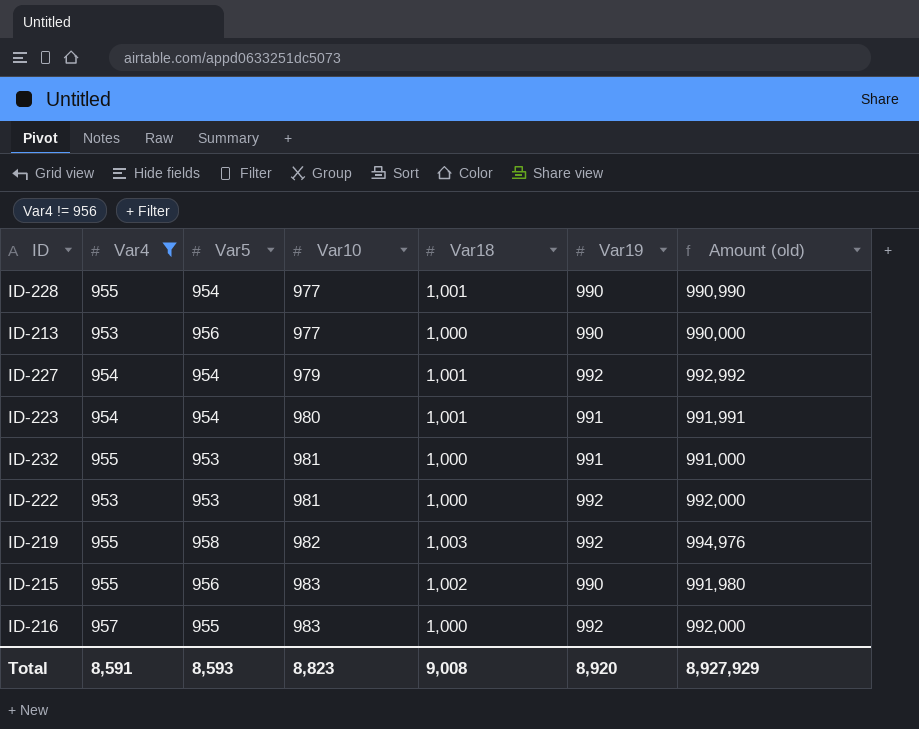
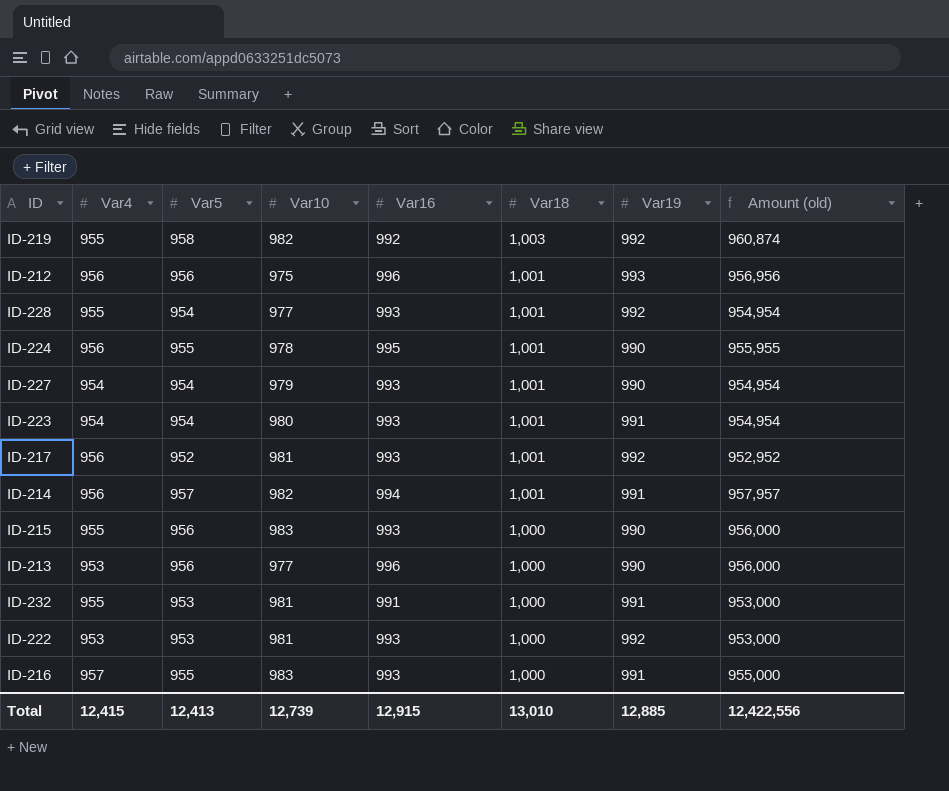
filter: Var4 != 956 -> none
row order: Var10 ascending -> Var18 descending
column Var16 | position: none -> 5
column Amount (old) | formula: [Var18] * [Var19] -> [Var5] * [Var18]
ID-228 | Var19: 990 -> 992
ID-227 | Var19: 992 -> 990
ID-215 | Var18: 1,002 -> 1,000
ID-216 | Var19: 992 -> 991
Total | Var4: 8,591 -> 12,415
Total | Var5: 8,593 -> 12,413
Total | Var10: 8,823 -> 12,739
Total | Var18: 9,008 -> 13,010
Total | Var19: 8,920 -> 12,885
Total | Amount (old): 8,927,929 -> 12,422,556

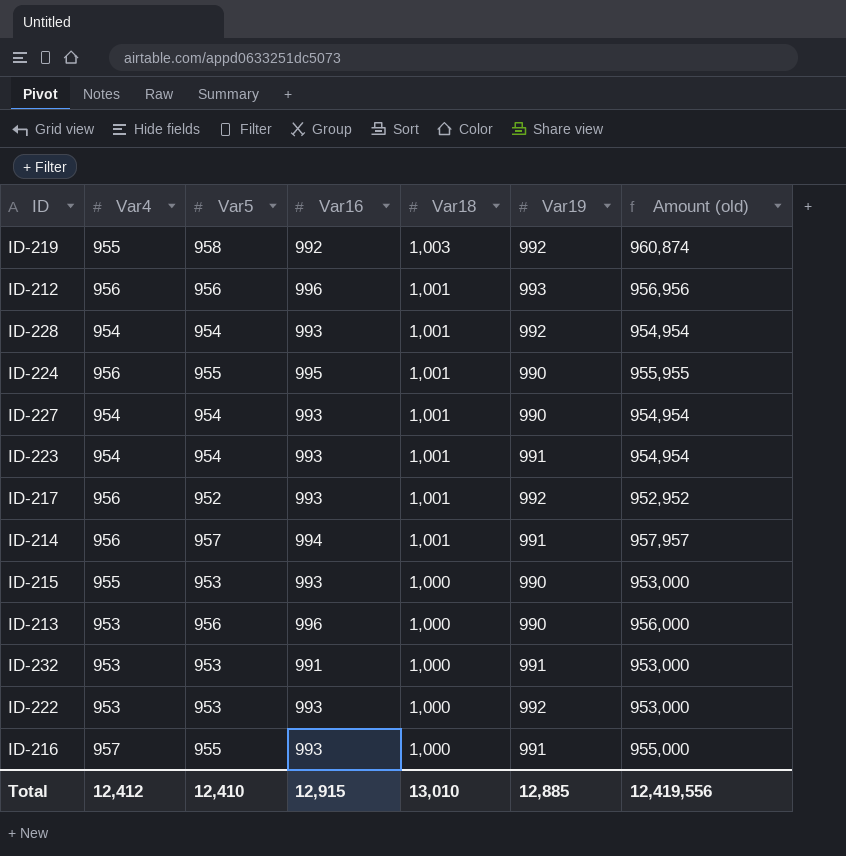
column Var10 | position: 4 -> none
ID-228 | Var4: 955 -> 954
ID-215 | Var5: 956 -> 953
ID-215 | Amount (old): 956,000 -> 953,000
ID-232 | Var4: 955 -> 953
Total | Var4: 12,415 -> 12,412
Total | Var5: 12,413 -> 12,410
Total | Amount (old): 12,422,556 -> 12,419,556

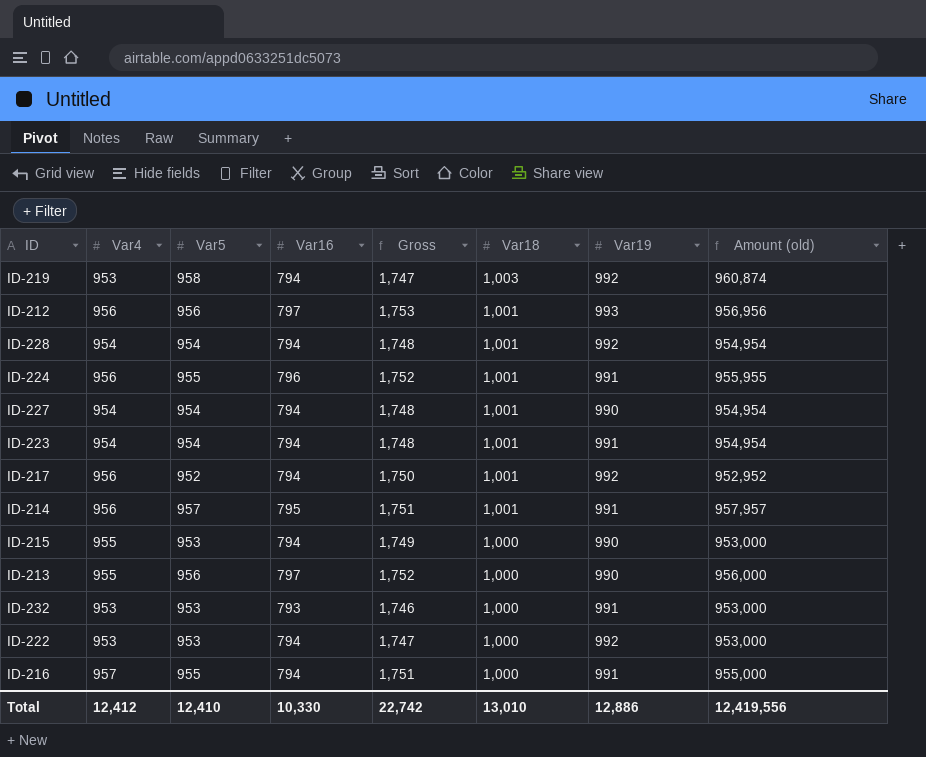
column Gross | formula: none -> [Var4] + [Var16]
ID-219 | Var4: 955 -> 953
ID-219 | Var16: 992 -> 794
ID-212 | Var16: 996 -> 797
ID-228 | Var16: 993 -> 794
ID-224 | Var16: 995 -> 796
ID-224 | Var19: 990 -> 991
ID-227 | Var16: 993 -> 794
ID-223 | Var16: 993 -> 794
ID-217 | Var16: 993 -> 794
ID-214 | Var16: 994 -> 795
ID-215 | Var16: 993 -> 794
ID-213 | Var4: 953 -> 955
ID-213 | Var16: 996 -> 797
ID-232 | Var16: 991 -> 793
ID-222 | Var16: 993 -> 794
ID-216 | Var16: 993 -> 794
Total | Var16: 12,915 -> 10,330
Total | Var19: 12,885 -> 12,886

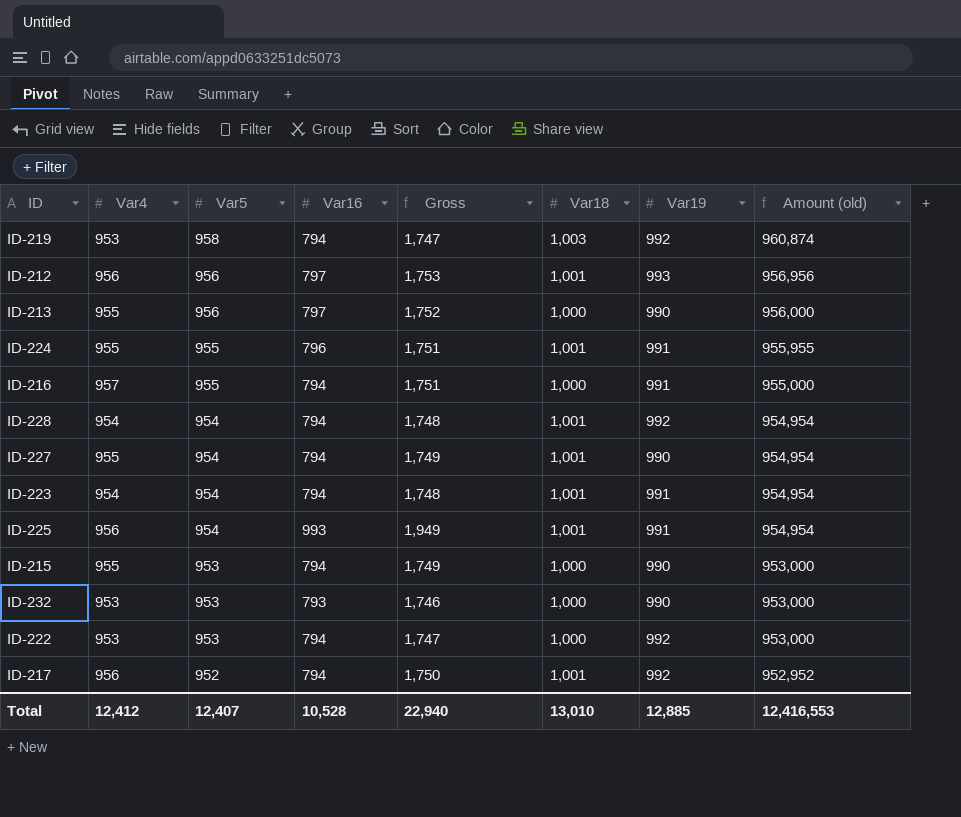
row order: Var18 descending -> Var5 descending
row ID-214: 956 | 957 | 795 | 1,751 | 1,001 | 991 | 957,957 -> none
ID-224 | Var4: 956 -> 955
ID-224 | Gross: 1,752 -> 1,751
ID-227 | Var4: 954 -> 955
ID-227 | Gross: 1,748 -> 1,749
row ID-225: none -> 956 | 954 | 993 | 1,949 | 1,001 | 991 | 954,954
ID-232 | Var19: 991 -> 990
Total | Var5: 12,410 -> 12,407
Total | Var16: 10,330 -> 10,528
Total | Gross: 22,742 -> 22,940
Total | Var19: 12,886 -> 12,885
Total | Amount (old): 12,419,556 -> 12,416,553

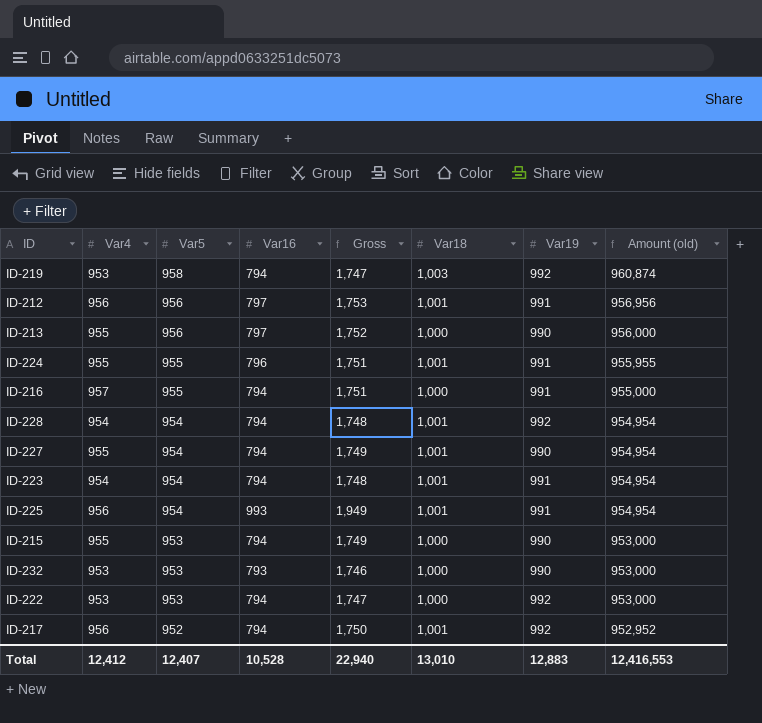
ID-212 | Var19: 993 -> 991
Total | Var19: 12,885 -> 12,883

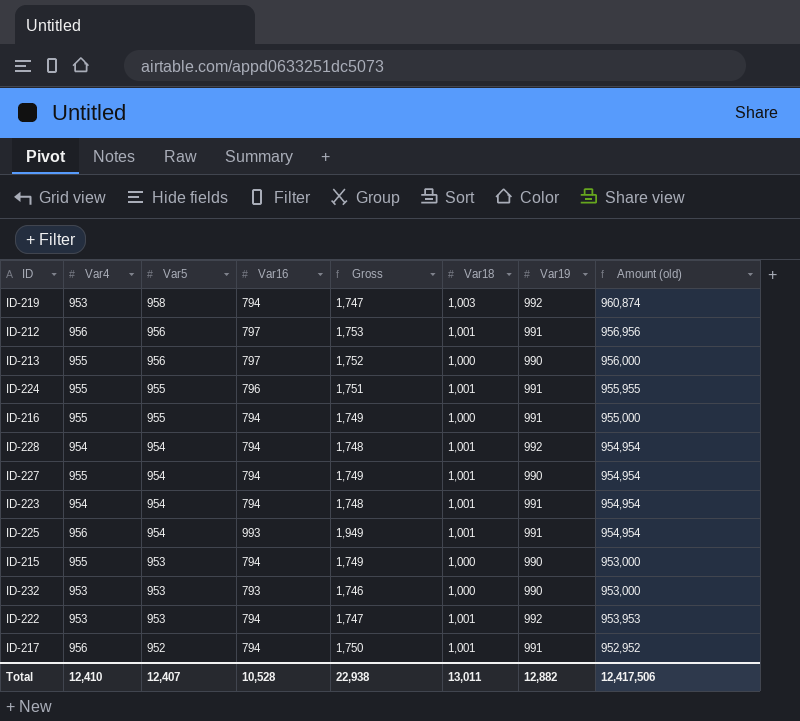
ID-216 | Var4: 957 -> 955
ID-216 | Gross: 1,751 -> 1,749
ID-222 | Var18: 1,000 -> 1,001
ID-222 | Amount (old): 953,000 -> 953,953
ID-217 | Var19: 992 -> 991
Total | Var4: 12,412 -> 12,410
Total | Gross: 22,940 -> 22,938
Total | Var18: 13,010 -> 13,011
Total | Var19: 12,883 -> 12,882
Total | Amount (old): 12,416,553 -> 12,417,506

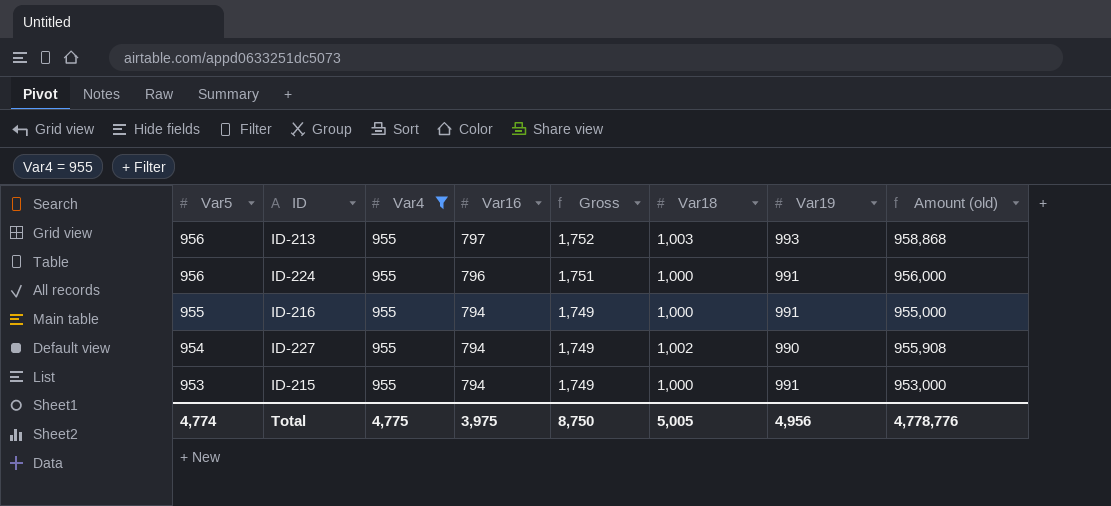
filter: none -> Var4 = 955
column Var5 | position: 3 -> 1
ID-213 | Var18: 1,000 -> 1,003
ID-213 | Var19: 990 -> 993
ID-213 | Amount (old): 956,000 -> 958,868
ID-224 | Var5: 955 -> 956
ID-224 | Var18: 1,001 -> 1,000
ID-224 | Amount (old): 955,955 -> 956,000
ID-227 | Var18: 1,001 -> 1,002
ID-227 | Amount (old): 954,954 -> 955,908
ID-215 | Var19: 990 -> 991
Total | Var5: 12,407 -> 4,774
Total | Var4: 12,410 -> 4,775
Total | Var16: 10,528 -> 3,975
Total | Gross: 22,938 -> 8,750
Total | Var18: 13,011 -> 5,005
Total | Var19: 12,882 -> 4,956
Total | Amount (old): 12,417,506 -> 4,778,776

